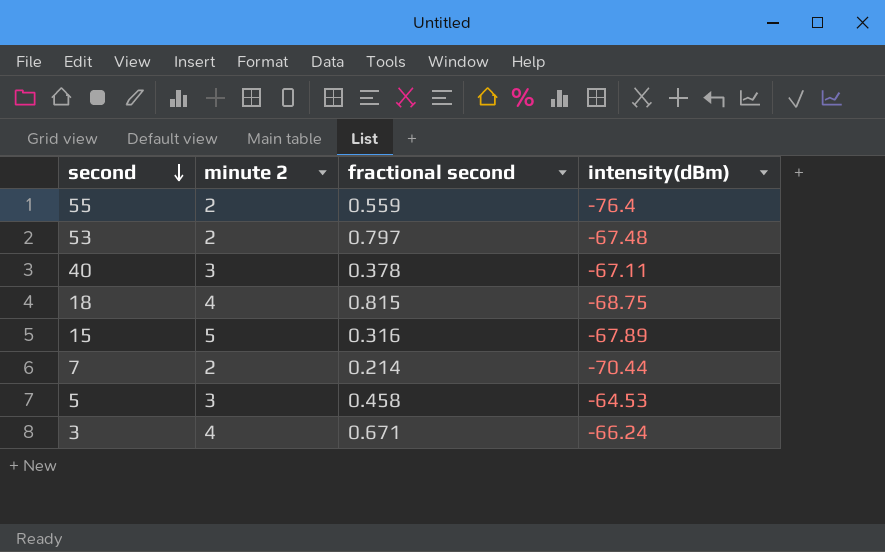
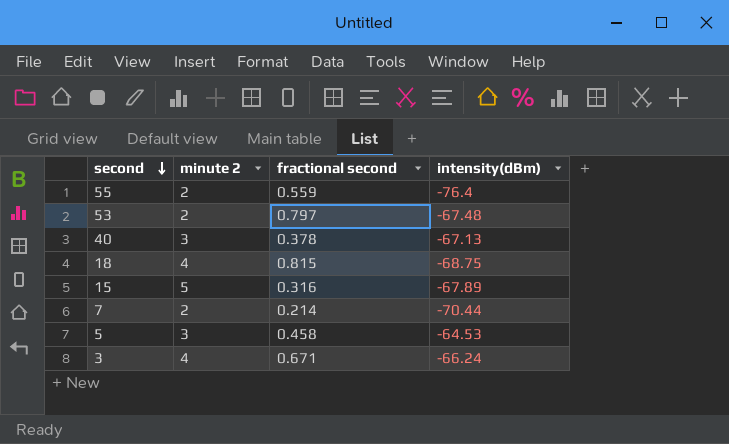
40 | intensity(dBm): -67.11 -> -67.13

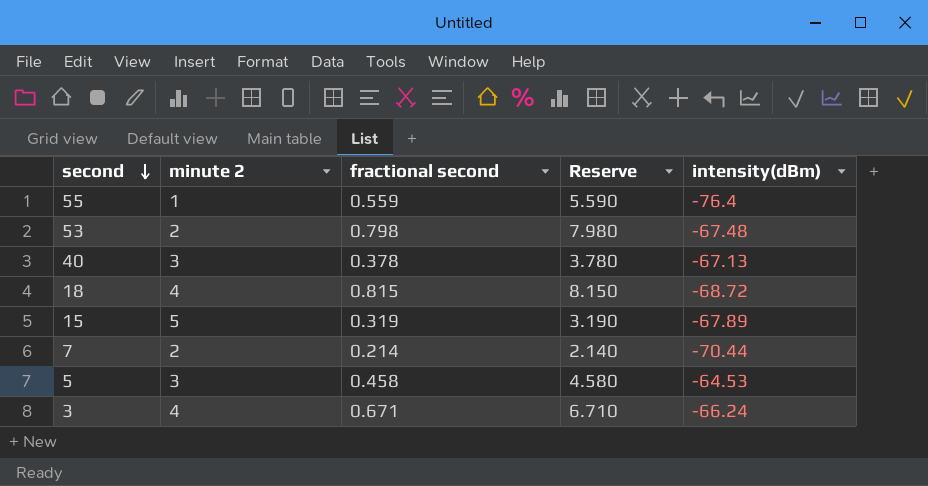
column Reserve | formula: none -> [fractional second] * 10
55 | minute 2: 2 -> 1
53 | fractional second: 0.797 -> 0.798
18 | intensity(dBm): -68.75 -> -68.72
15 | fractional second: 0.316 -> 0.319

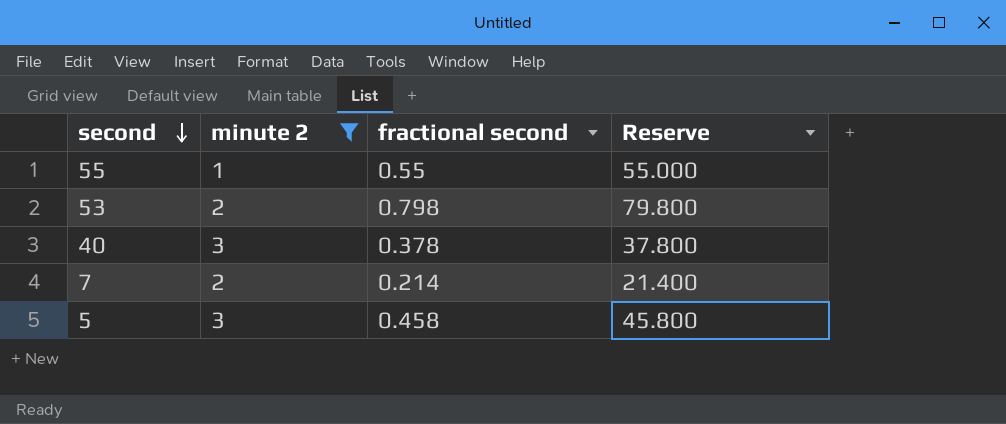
filter: none -> minute 2 <= 3
column intensity(dBm) | position: 5 -> none
column Reserve | formula: [fractional second] * 10 -> [fractional second] * 100
55 | fractional second: 0.559 -> 0.55

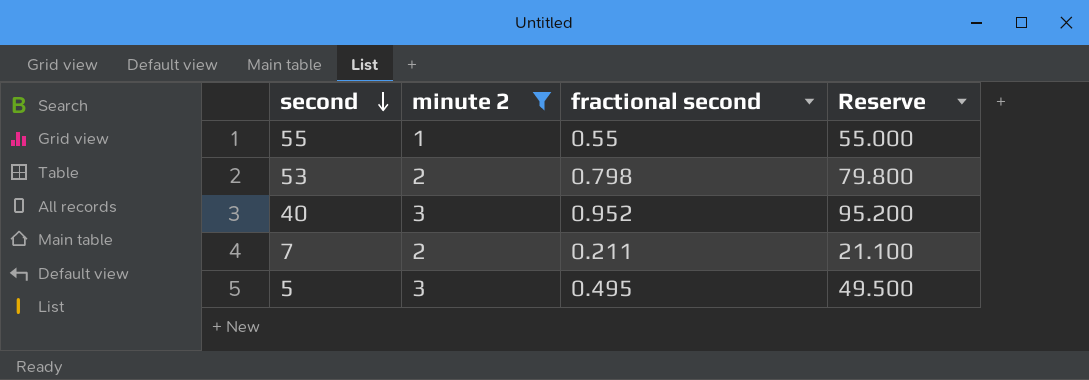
40 | fractional second: 0.378 -> 0.952
40 | Reserve: 37.800 -> 95.200
7 | fractional second: 0.214 -> 0.211
7 | Reserve: 21.400 -> 21.100
5 | fractional second: 0.458 -> 0.495
5 | Reserve: 45.800 -> 49.500

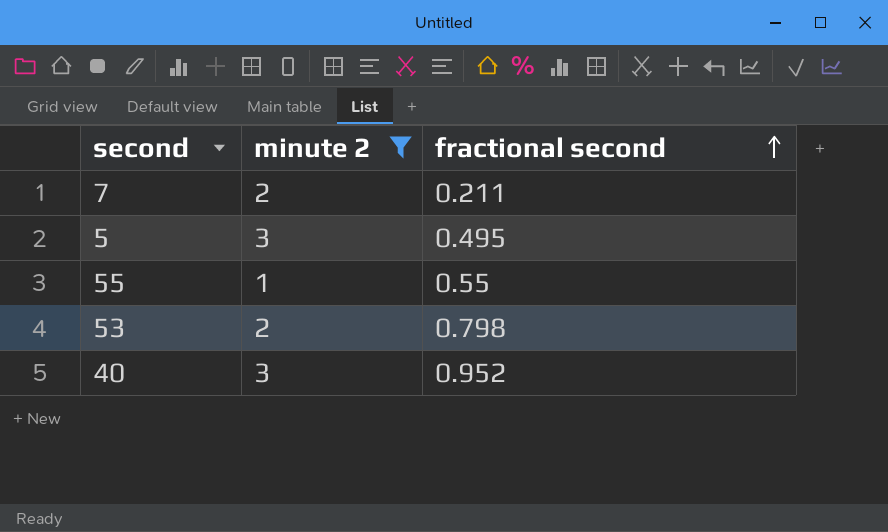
row order: second descending -> fractional second ascending
column Reserve | formula: [fractional second] * 100 -> none

